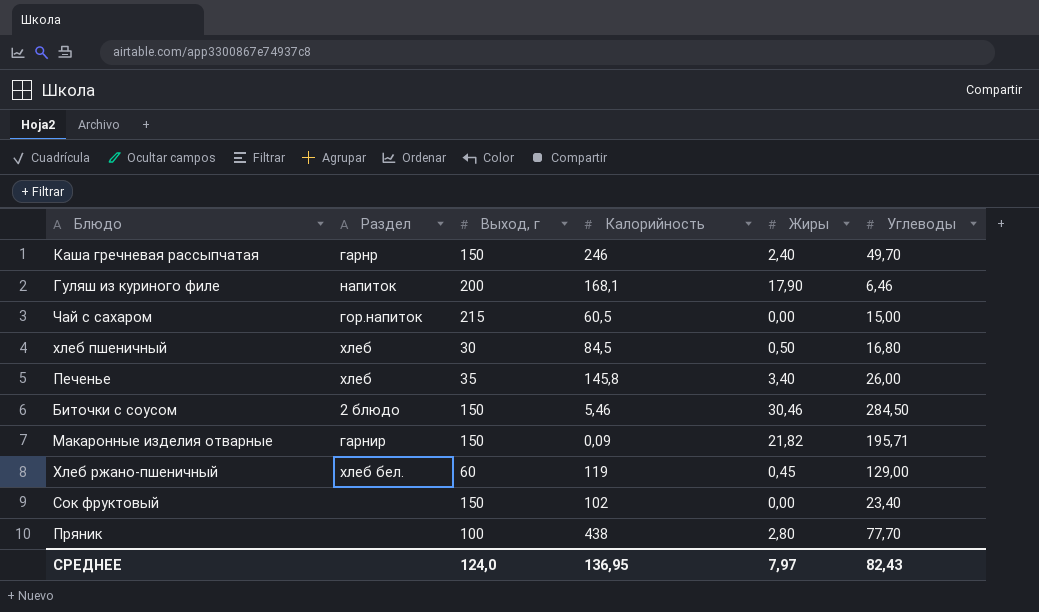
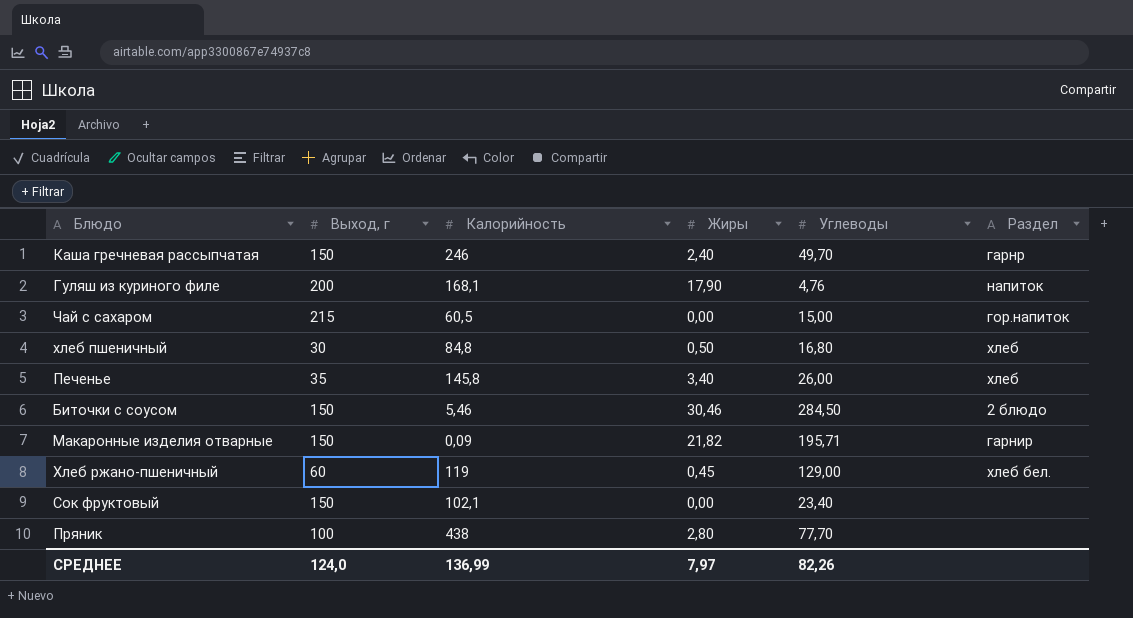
column Раздел | position: 2 -> 6
Гуляш из куриного филе | Углеводы: 6,46 -> 4,76
хлеб пшеничный | Калорийность: 84,5 -> 84,8
Сок фруктовый | Калорийность: 102 -> 102,1
СРЕДНЕЕ | Калорийность: 136,95 -> 136,99
СРЕДНЕЕ | Углеводы: 82,43 -> 82,26

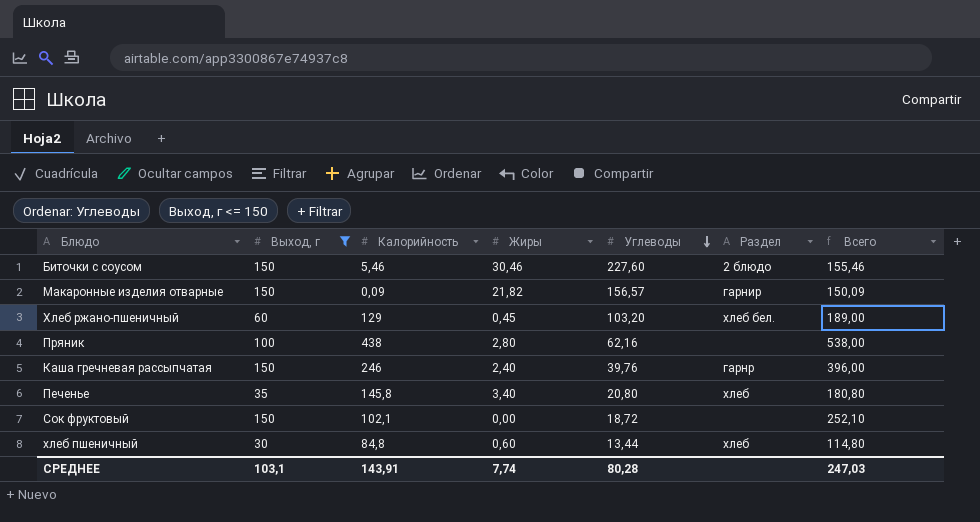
filter: none -> Выход, г <= 150
row order: none -> Углеводы descending
column Всего | formula: none -> [Выход, г] + [Калорийность]
Биточки с соусом | Углеводы: 284,50 -> 227,60
Макаронные изделия отварные | Углеводы: 195,71 -> 156,57
Хлеб ржано-пшеничный | Калорийность: 119 -> 129
Хлеб ржано-пшеничный | Углеводы: 129,00 -> 103,20
Пряник | Углеводы: 77,70 -> 62,16
Каша гречневая рассыпчатая | Углеводы: 49,70 -> 39,76
Печенье | Углеводы: 26,00 -> 20,80
Сок фруктовый | Углеводы: 23,40 -> 18,72
хлеб пшеничный | Жиры: 0,50 -> 0,60
хлеб пшеничный | Углеводы: 16,80 -> 13,44
СРЕДНЕЕ | Выход, г: 124,0 -> 103,1
СРЕДНЕЕ | Калорийность: 136,99 -> 143,91
СРЕДНЕЕ | Жиры: 7,97 -> 7,74
СРЕДНЕЕ | Углеводы: 82,26 -> 80,28

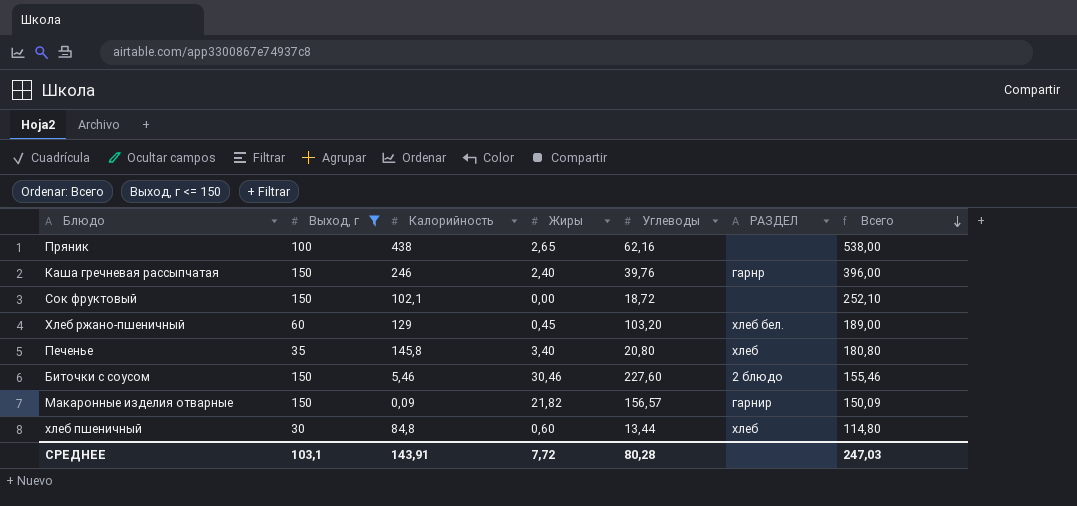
row order: Углеводы descending -> Всего descending
column name: Раздел -> РАЗДЕЛ
Пряник | Жиры: 2,80 -> 2,65
СРЕДНЕЕ | Жиры: 7,74 -> 7,72

